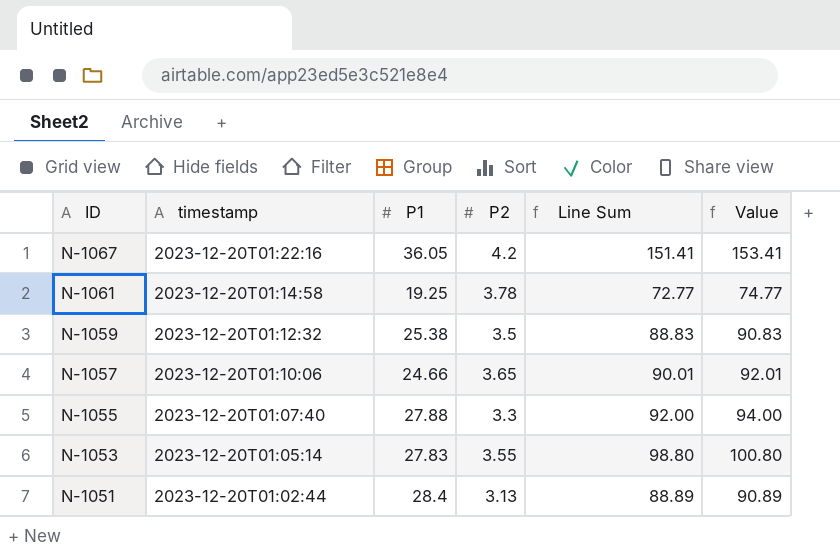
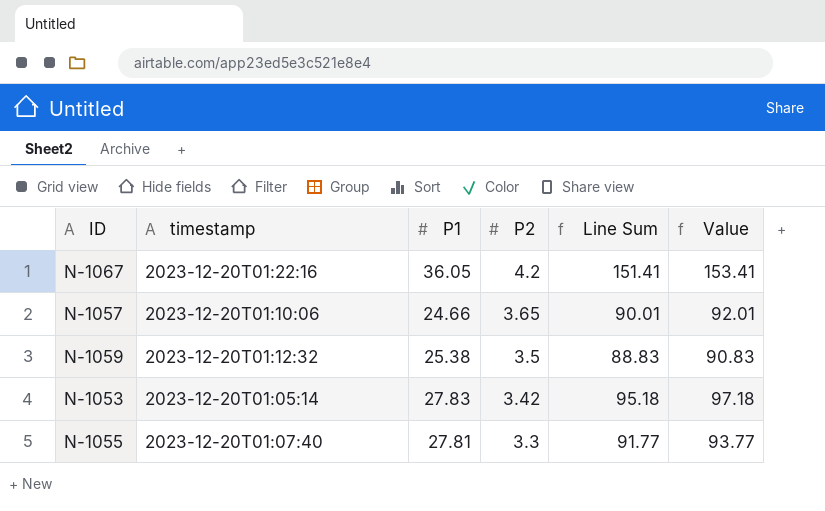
row order: ID descending -> P2 descending
row N-1061: 2023-12-20T01:14:58 | 19.25 | 3.78 | 72.77 | 74.77 -> none
row N-1051: 2023-12-20T01:02:44 | 28.4 | 3.13 | 88.89 | 90.89 -> none
N-1053 | P2: 3.55 -> 3.42
N-1053 | Line Sum: 98.80 -> 95.18
N-1053 | Value: 100.80 -> 97.18
N-1055 | P1: 27.88 -> 27.81
N-1055 | Line Sum: 92.00 -> 91.77
N-1055 | Value: 94.00 -> 93.77

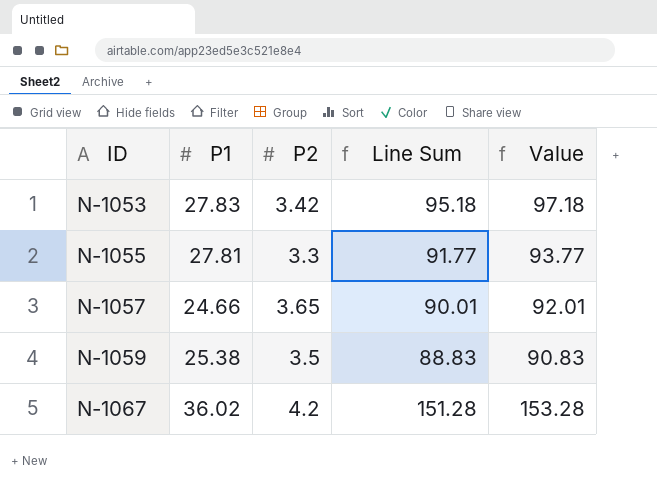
row order: P2 descending -> ID ascending
column timestamp | position: 2 -> none
N-1067 | P1: 36.05 -> 36.02
N-1067 | Line Sum: 151.41 -> 151.28
N-1067 | Value: 153.41 -> 153.28

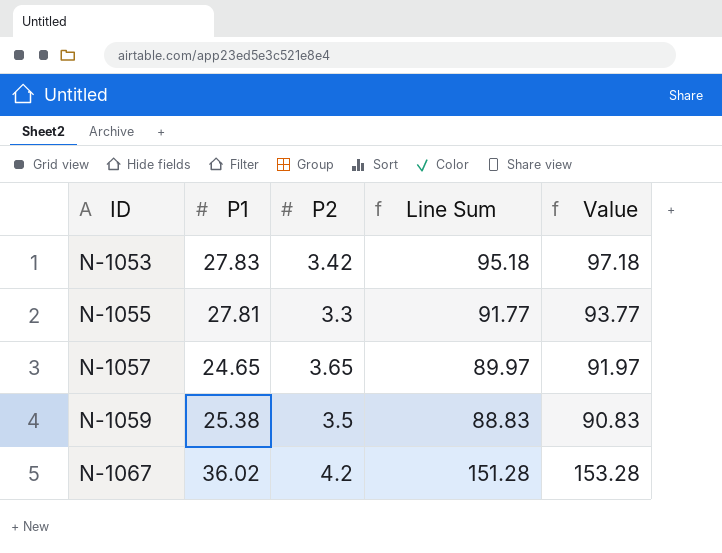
N-1057 | P1: 24.66 -> 24.65
N-1057 | Line Sum: 90.01 -> 89.97
N-1057 | Value: 92.01 -> 91.97

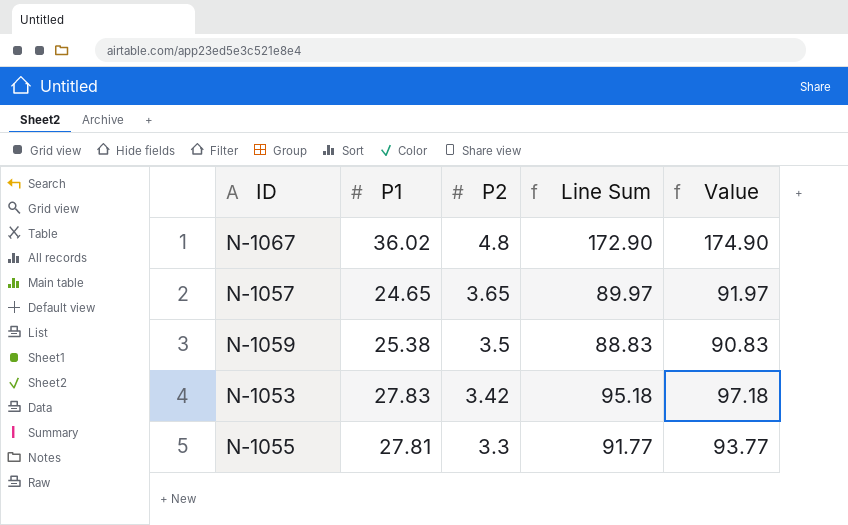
row order: ID ascending -> P2 descending
N-1067 | P2: 4.2 -> 4.8
N-1067 | Line Sum: 151.28 -> 172.90
N-1067 | Value: 153.28 -> 174.90

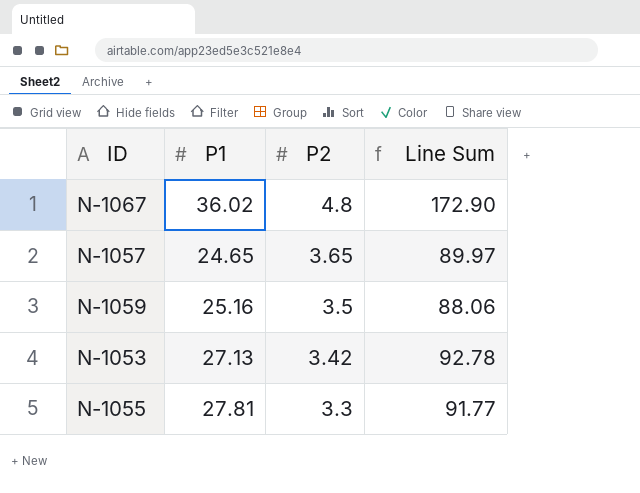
column Value | formula: [Line Sum] + 2 -> none
N-1059 | P1: 25.38 -> 25.16
N-1059 | Line Sum: 88.83 -> 88.06
N-1053 | P1: 27.83 -> 27.13
N-1053 | Line Sum: 95.18 -> 92.78

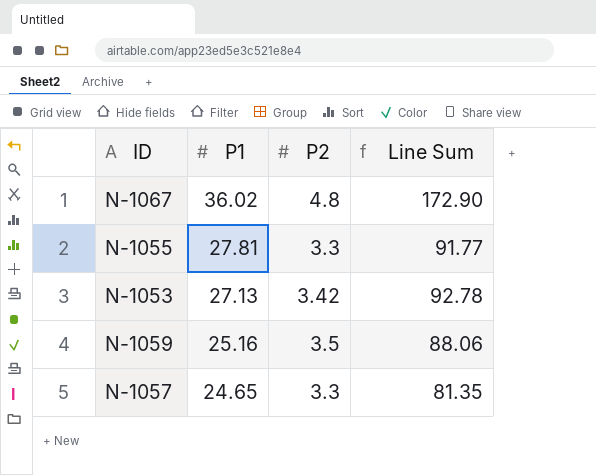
row order: P2 descending -> P1 descending
N-1057 | P2: 3.65 -> 3.3
N-1057 | Line Sum: 89.97 -> 81.35

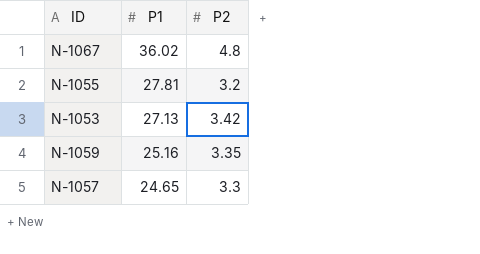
column Line Sum | formula: [P1] * [P2] -> none
N-1055 | P2: 3.3 -> 3.2
N-1059 | P2: 3.5 -> 3.35

